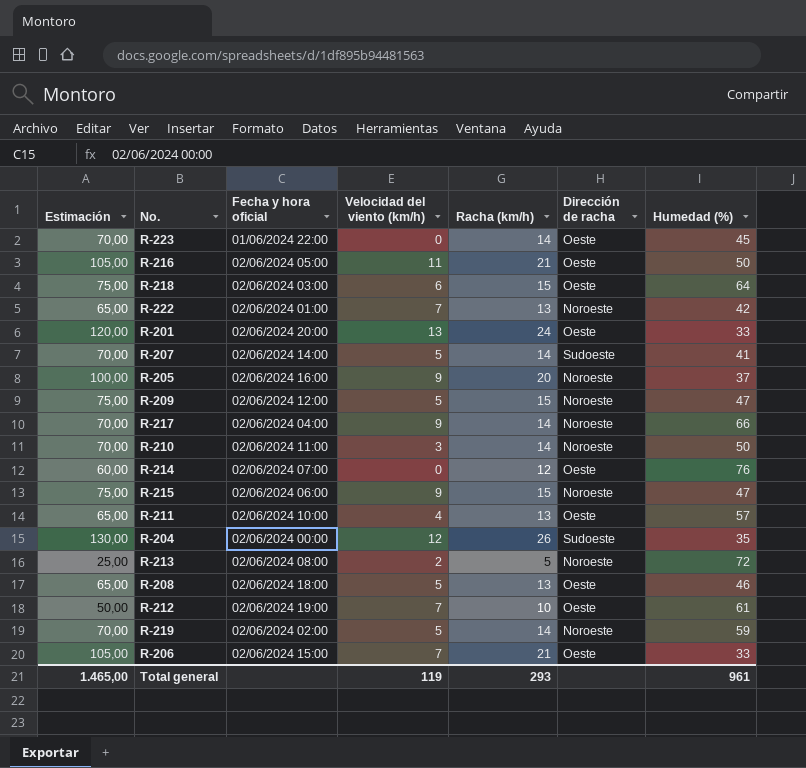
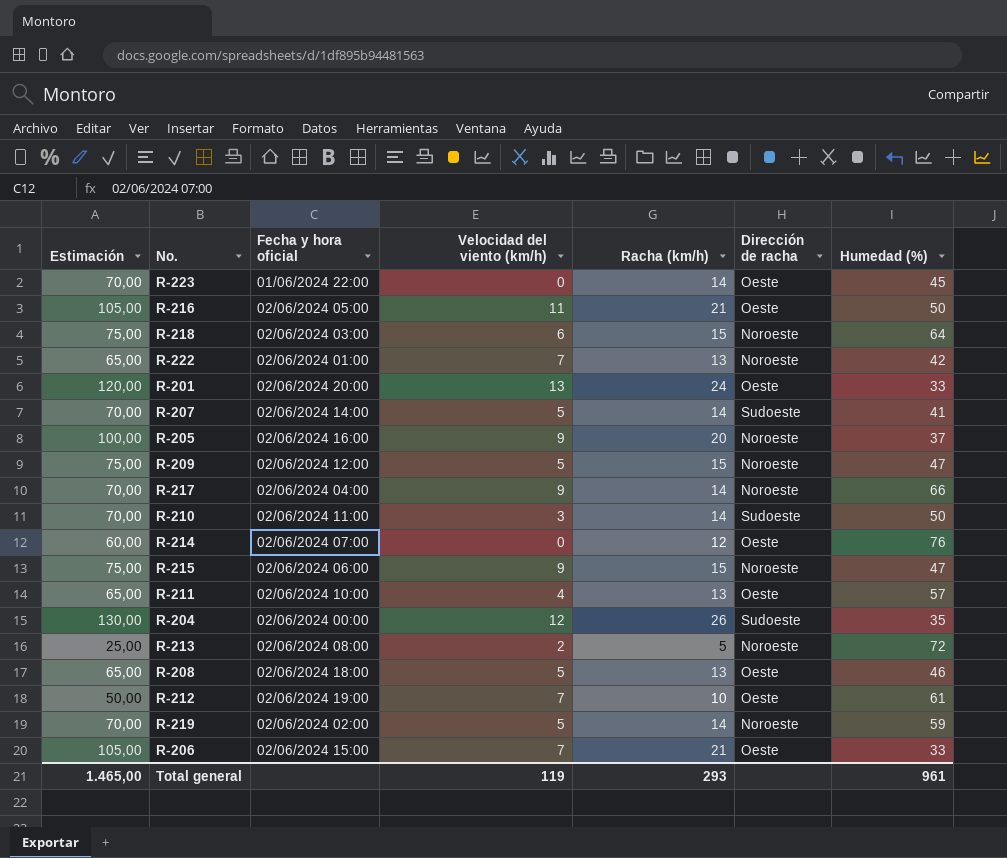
R-218 | Dirección de racha: Oeste -> Noroeste
R-210 | Dirección de racha: Noroeste -> Sudoeste

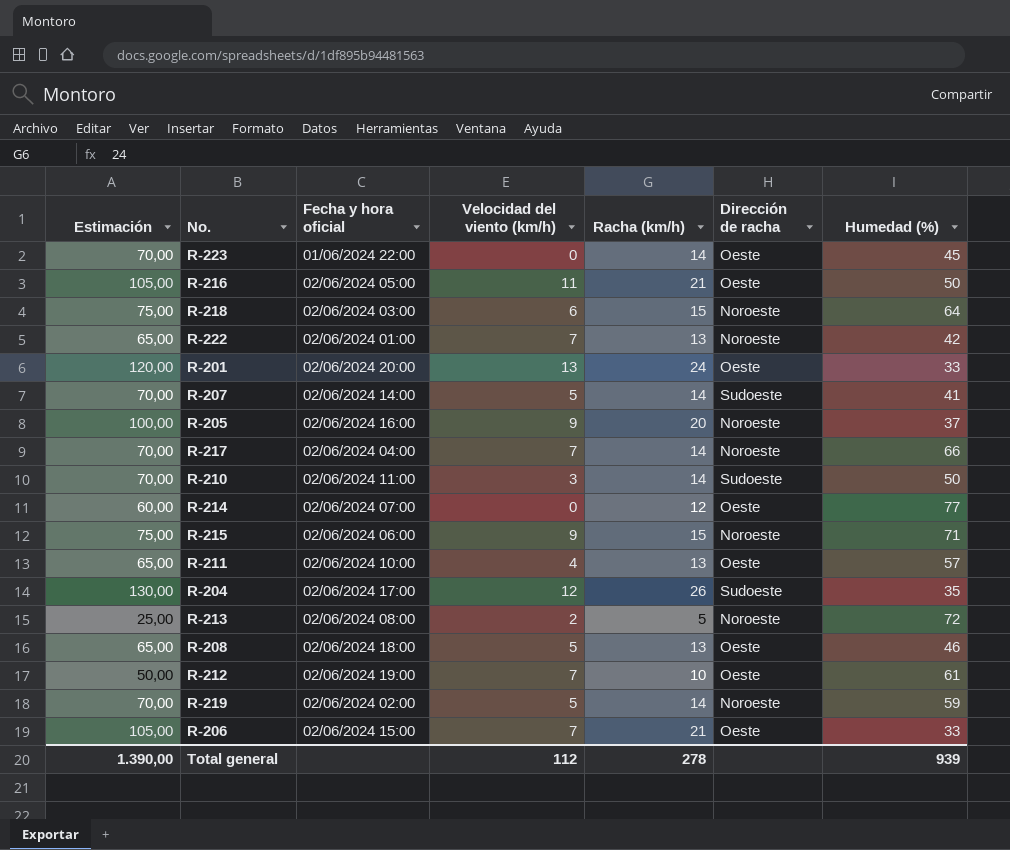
row R-209: 75,00 | 02/06/2024 12:00 | 5 | 15 | Noroeste | 47 -> none
R-217 | Velocidad del viento (km/h): 9 -> 7
R-214 | Humedad (%): 76 -> 77
R-215 | Humedad (%): 47 -> 71
R-204 | Fecha y hora oficial: 02/06/2024 00:00 -> 02/06/2024 17:00
Total general | Estimación: 1.465,00 -> 1.390,00
Total general | Velocidad del viento (km/h): 119 -> 112
Total general | Racha (km/h): 293 -> 278
Total general | Humedad (%): 961 -> 939

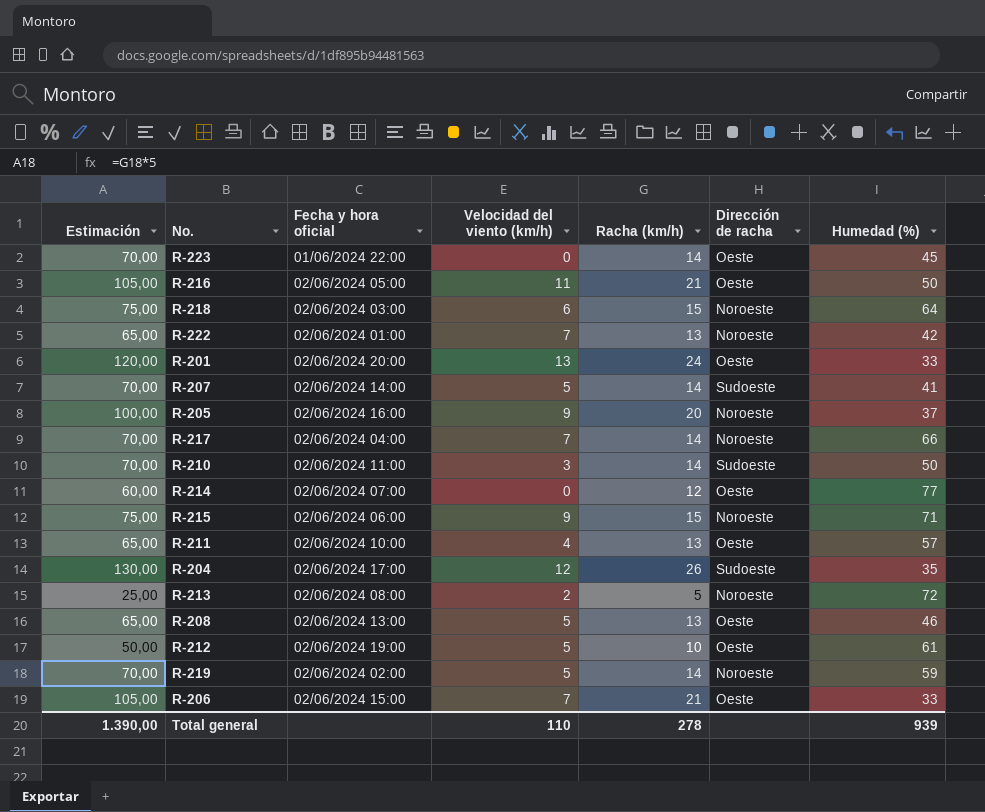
R-208 | Fecha y hora oficial: 02/06/2024 18:00 -> 02/06/2024 13:00
R-212 | Velocidad del viento (km/h): 7 -> 5
Total general | Velocidad del viento (km/h): 112 -> 110

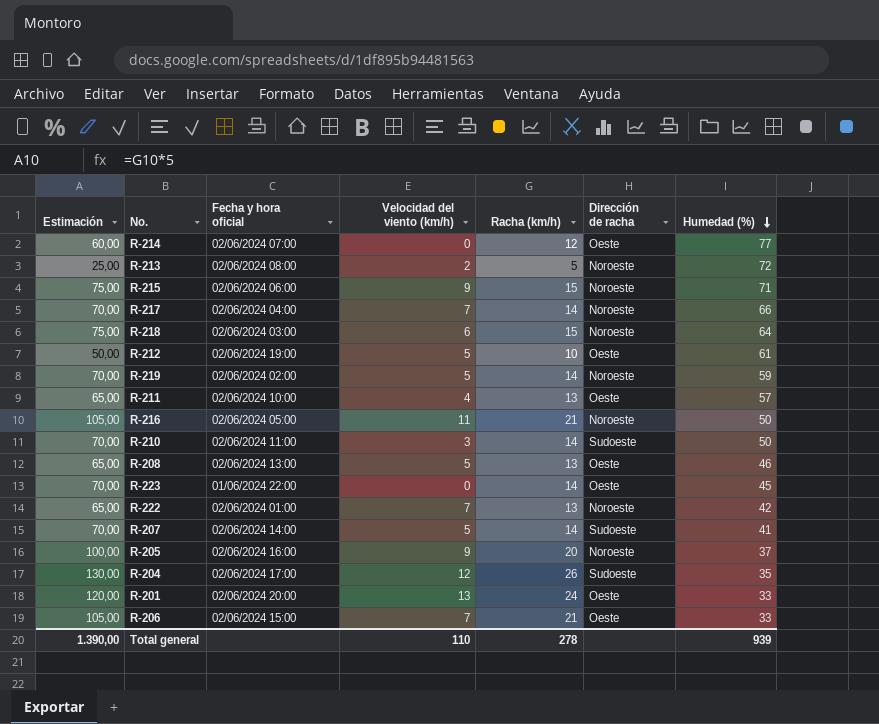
row order: none -> Humedad (%) descending
R-216 | Dirección de racha: Oeste -> Noroeste

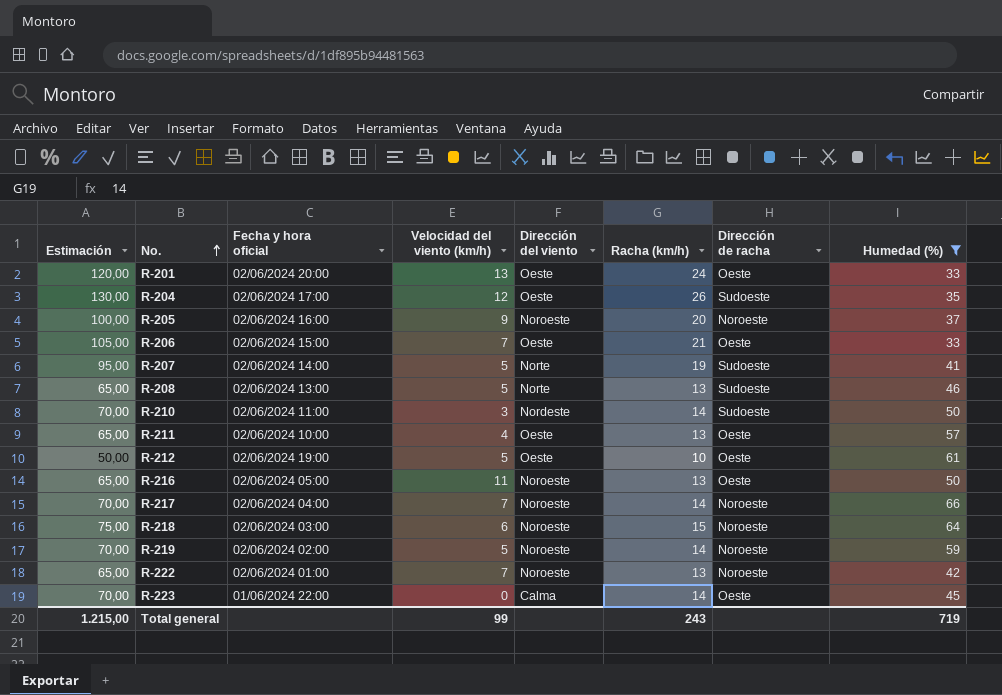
filter: none -> Humedad (%) <= 66
row order: Humedad (%) descending -> No. ascending
column Dirección del viento | position: none -> 5
R-207 | Estimación: 70,00 -> 95,00
R-207 | Racha (km/h): 14 -> 19
R-208 | Dirección de racha: Oeste -> Sudoeste
R-216 | Estimación: 105,00 -> 65,00
R-216 | Racha (km/h): 21 -> 13
R-216 | Dirección de racha: Noroeste -> Oeste
Total general | Estimación: 1.390,00 -> 1.215,00
Total general | Velocidad del viento (km/h): 110 -> 99
Total general | Racha (km/h): 278 -> 243
Total general | Humedad (%): 939 -> 719

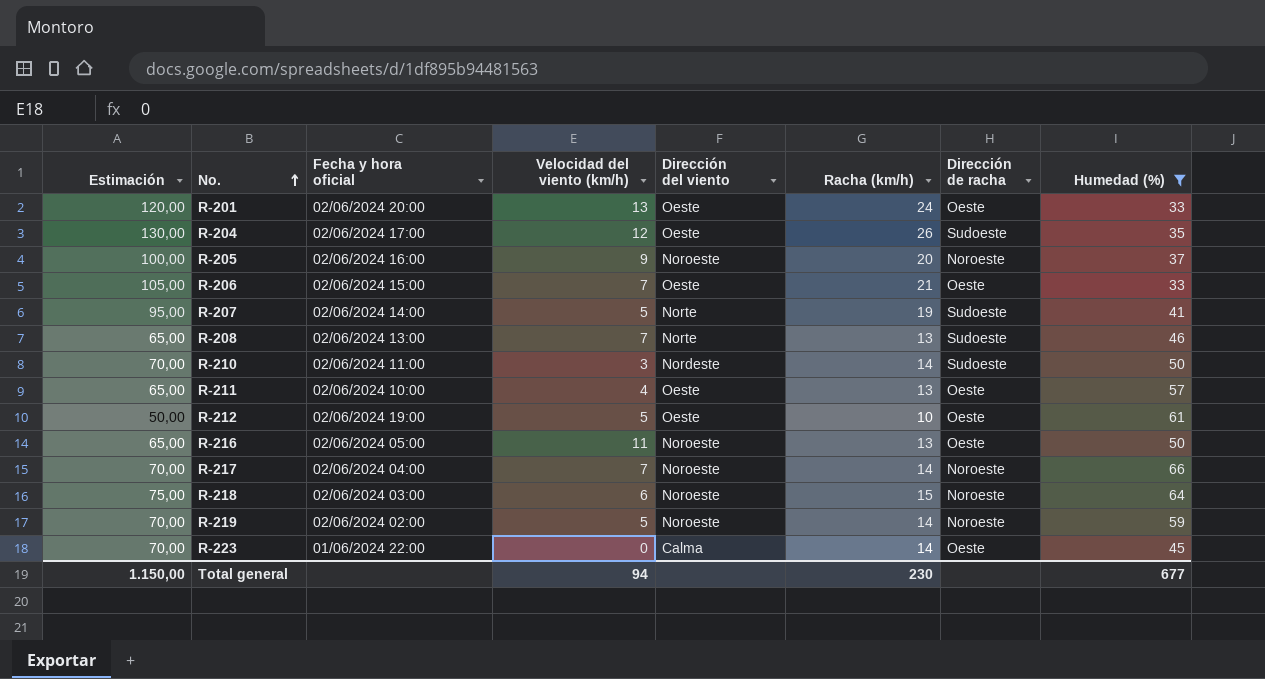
row R-222: 65,00 | 02/06/2024 01:00 | 7 | Noroeste | 13 | Noroeste | 42 -> none
R-208 | Velocidad del viento (km/h): 5 -> 7
Total general | Estimación: 1.215,00 -> 1.150,00
Total general | Velocidad del viento (km/h): 99 -> 94
Total general | Racha (km/h): 243 -> 230
Total general | Humedad (%): 719 -> 677

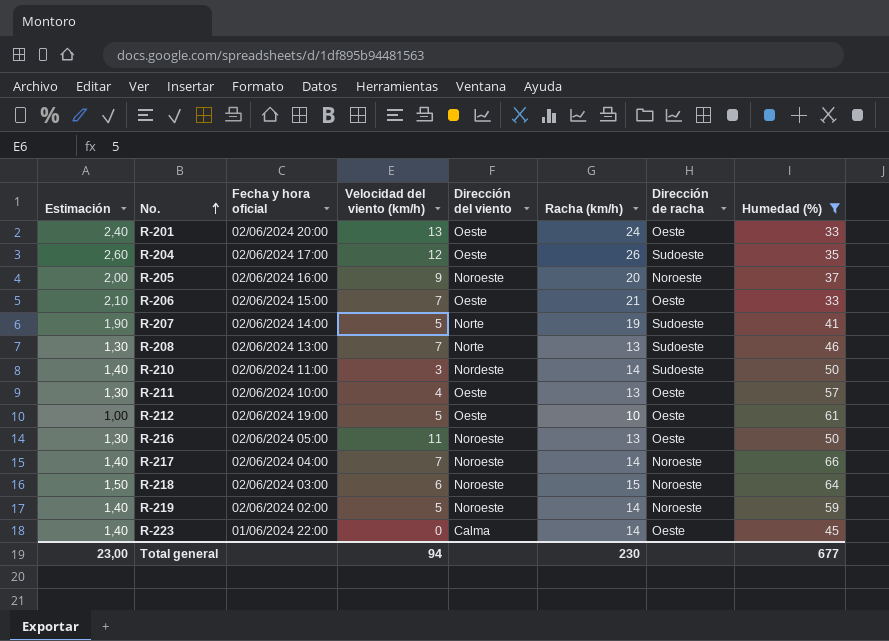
column Estimación | formula: [Racha (km/h)] * 5 -> [Racha (km/h)] * 0,1
Total general | Estimación: 1.150,00 -> 23,00

